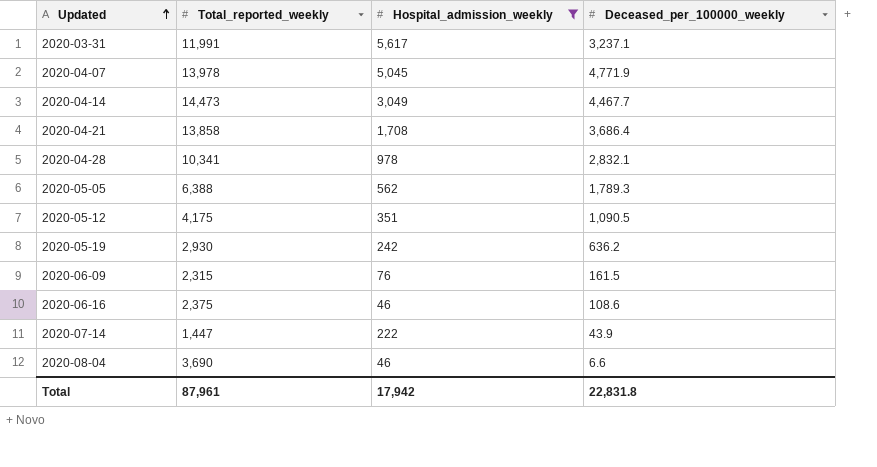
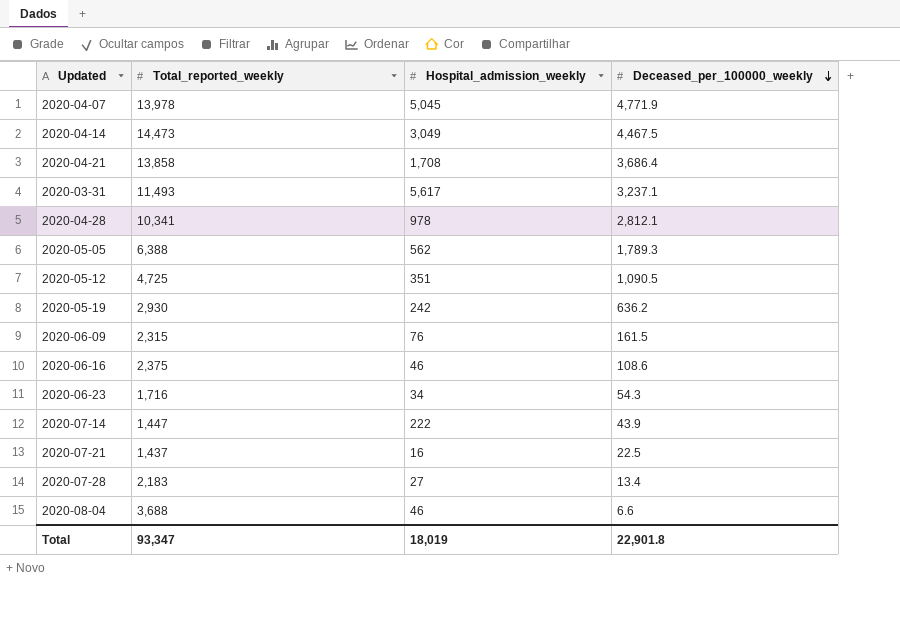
filter: Hospital_admission_weekly >= 46 -> none
row order: Updated ascending -> Deceased_per_100000_weekly descending
2020-04-14 | Deceased_per_100000_weekly: 4,467.7 -> 4,467.5
2020-03-31 | Total_reported_weekly: 11,991 -> 11,493
2020-04-28 | Deceased_per_100000_weekly: 2,832.1 -> 2,812.1
2020-05-12 | Total_reported_weekly: 4,175 -> 4,725
2020-08-04 | Total_reported_weekly: 3,690 -> 3,688
Total | Total_reported_weekly: 87,961 -> 93,347
Total | Hospital_admission_weekly: 17,942 -> 18,019
Total | Deceased_per_100000_weekly: 22,831.8 -> 22,901.8

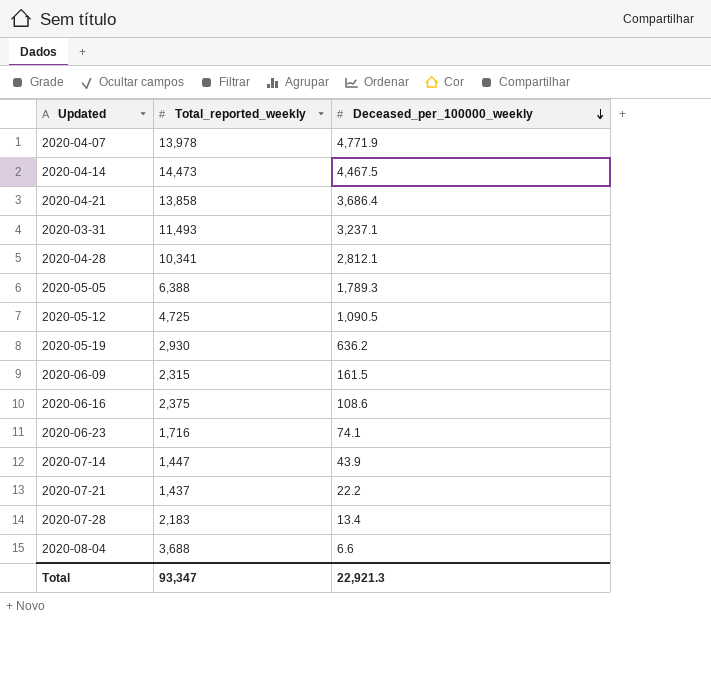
column Hospital_admission_weekly | position: 3 -> none
2020-06-23 | Deceased_per_100000_weekly: 54.3 -> 74.1
2020-07-21 | Deceased_per_100000_weekly: 22.5 -> 22.2
Total | Deceased_per_100000_weekly: 22,901.8 -> 22,921.3

